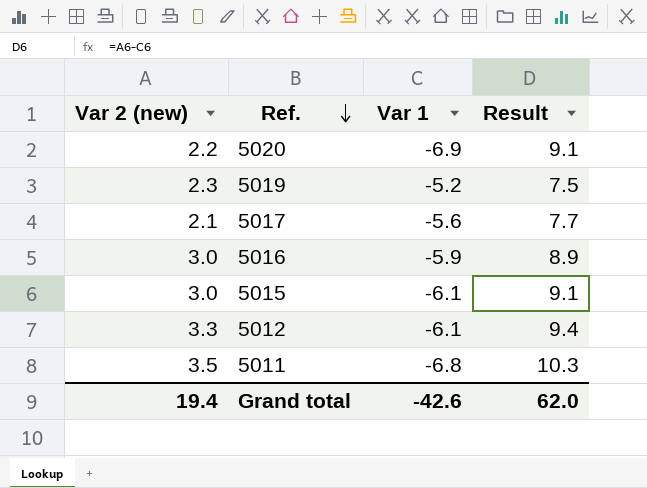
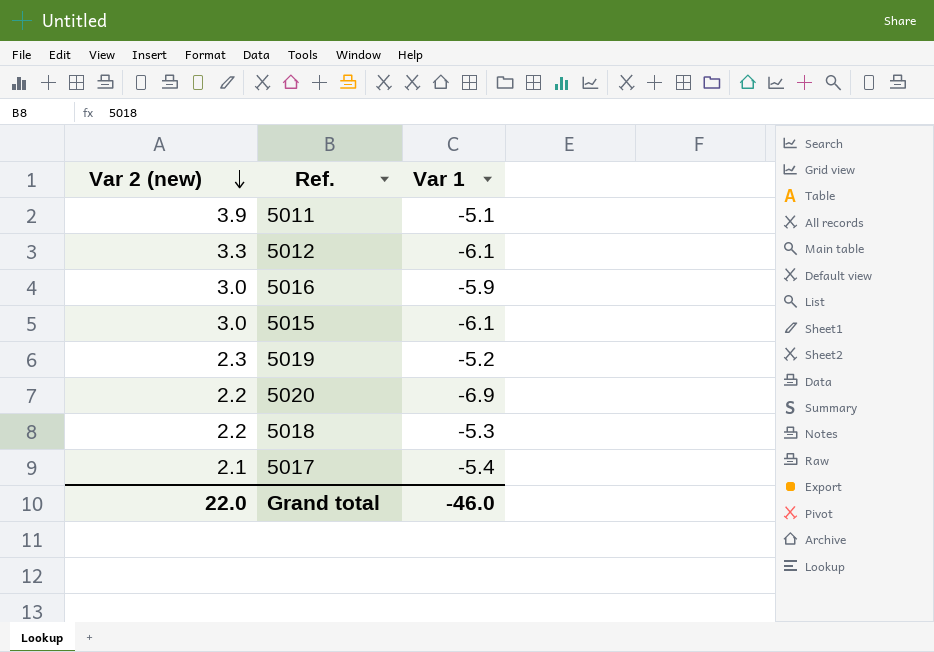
row order: Ref. descending -> Var 2 (new) descending
column Result | formula: [Var 2 (new)] - [Var 1] -> none
5011 | Var 2 (new): 3.5 -> 3.9
5011 | Var 1: -6.8 -> -5.1
row 5018: none -> 2.2 | -5.3
5017 | Var 1: -5.6 -> -5.4
Grand total | Var 2 (new): 19.4 -> 22.0
Grand total | Var 1: -42.6 -> -46.0

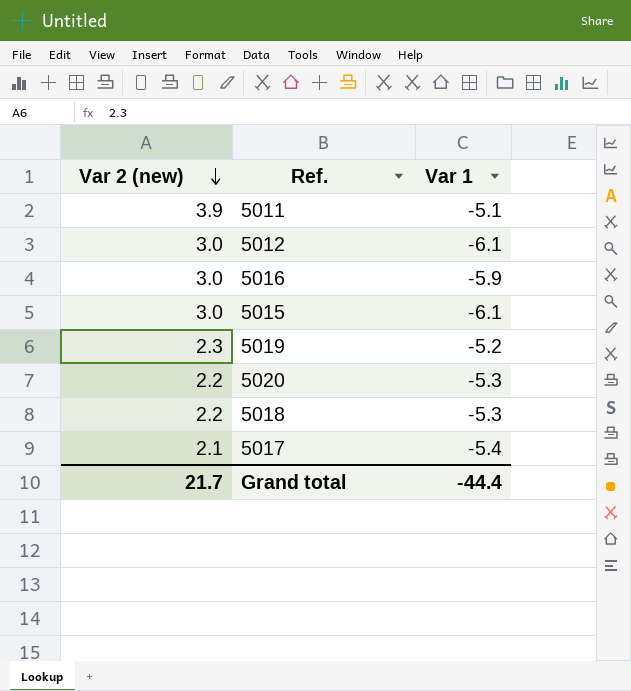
5012 | Var 2 (new): 3.3 -> 3.0
5020 | Var 1: -6.9 -> -5.3
Grand total | Var 2 (new): 22.0 -> 21.7
Grand total | Var 1: -46.0 -> -44.4

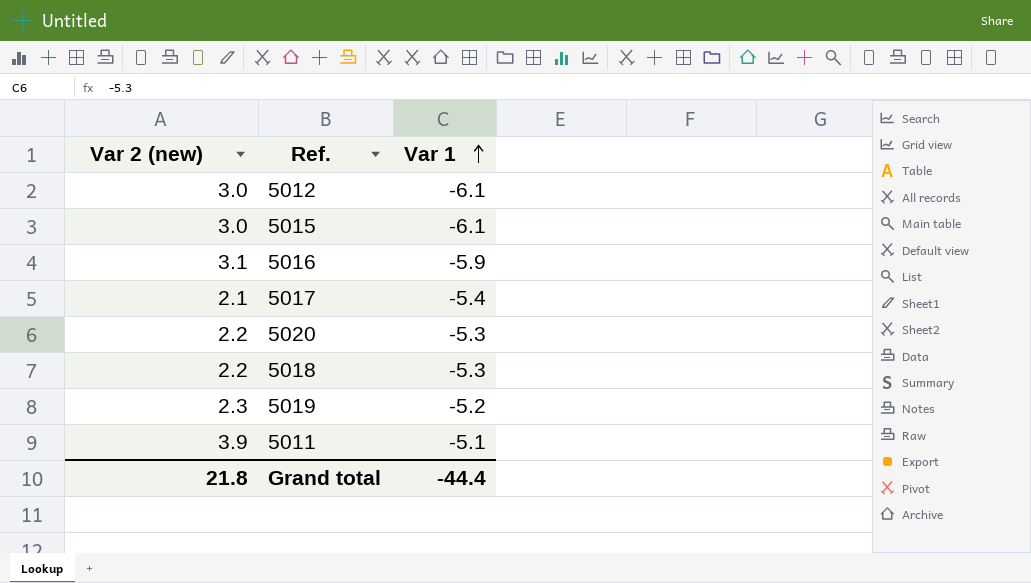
row order: Var 2 (new) descending -> Var 1 ascending
5016 | Var 2 (new): 3.0 -> 3.1
Grand total | Var 2 (new): 21.7 -> 21.8

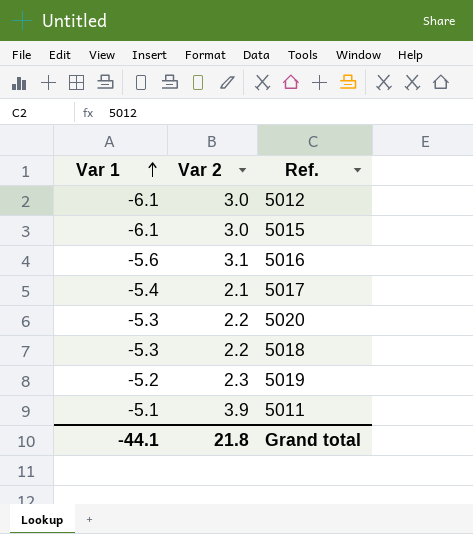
column Var 1 | position: 3 -> 1
column name: Var 2 (new) -> Var 2
5016 | Var 1: -5.9 -> -5.6
Grand total | Var 1: -44.4 -> -44.1

